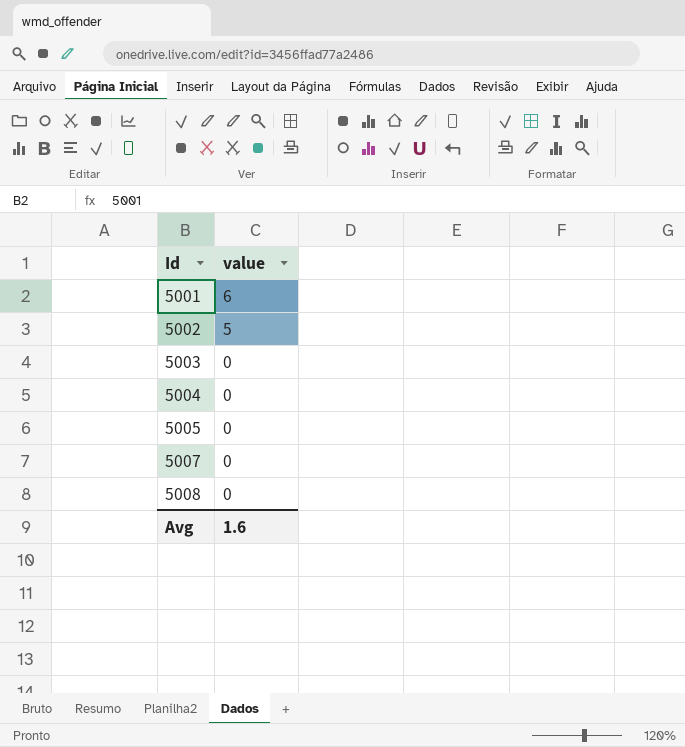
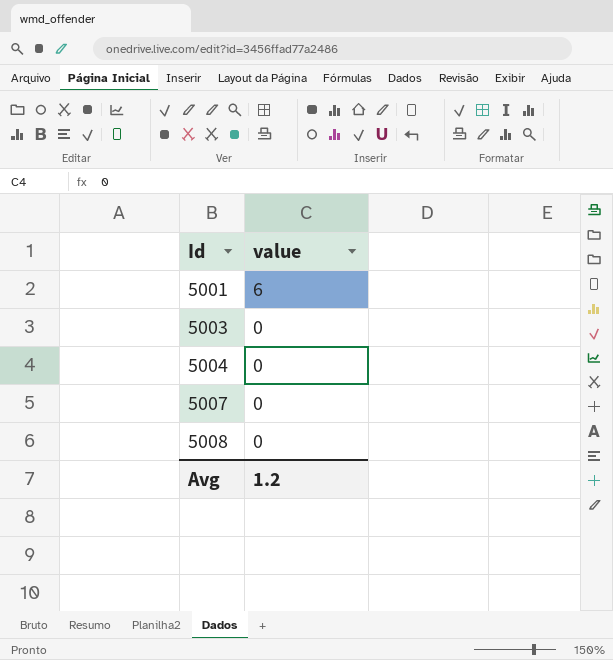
row 5002: 5 -> none
row 5005: 0 -> none
Avg | value: 1.6 -> 1.2

